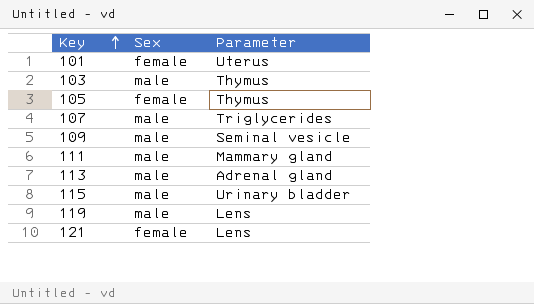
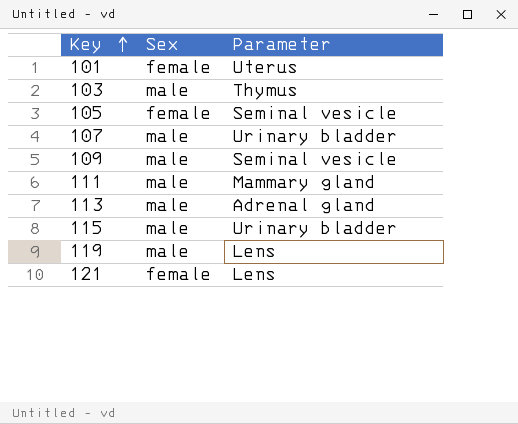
105 | Parameter: Thymus -> Seminal vesicle
107 | Parameter: Triglycerides -> Urinary bladder

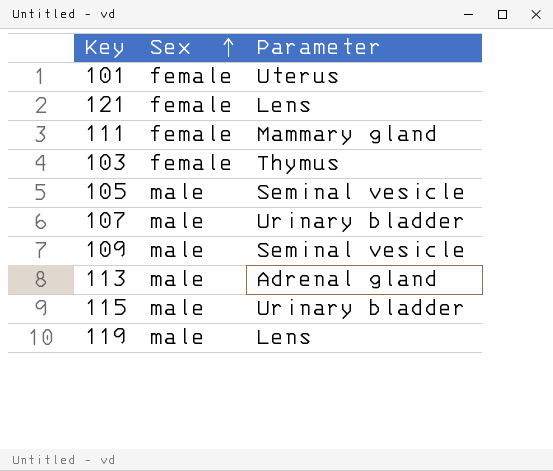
row order: Key ascending -> Sex ascending
111 | Sex: male -> female
103 | Sex: male -> female
105 | Sex: female -> male

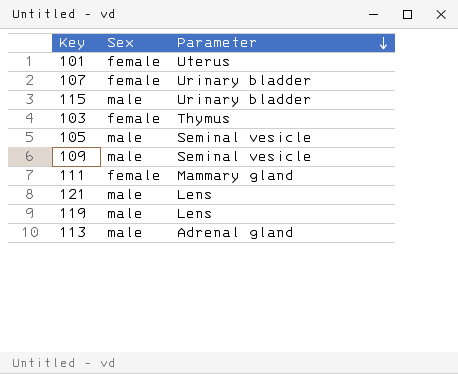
row order: Sex ascending -> Parameter descending
107 | Sex: male -> female
121 | Sex: female -> male

